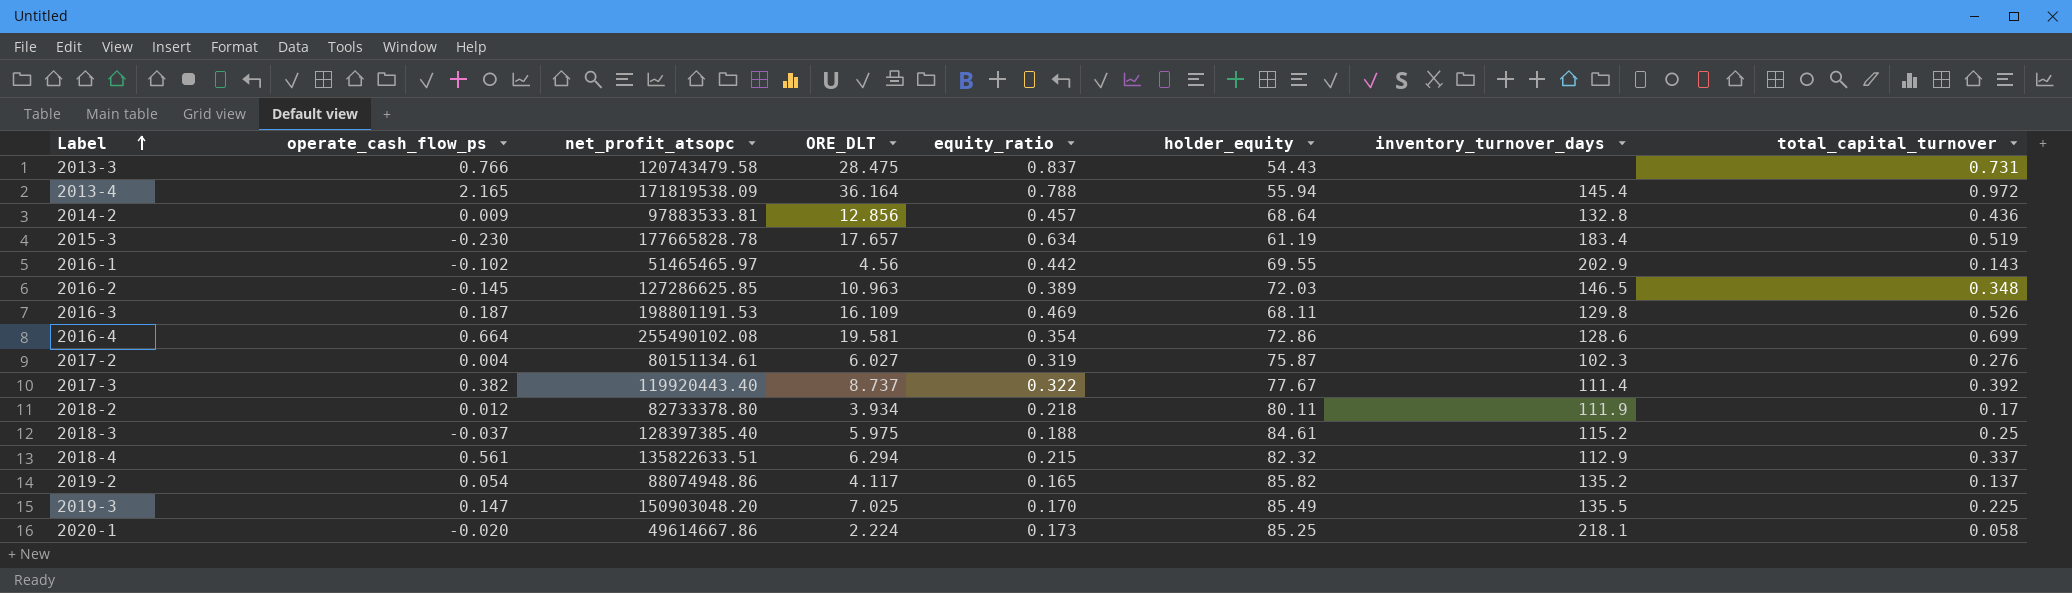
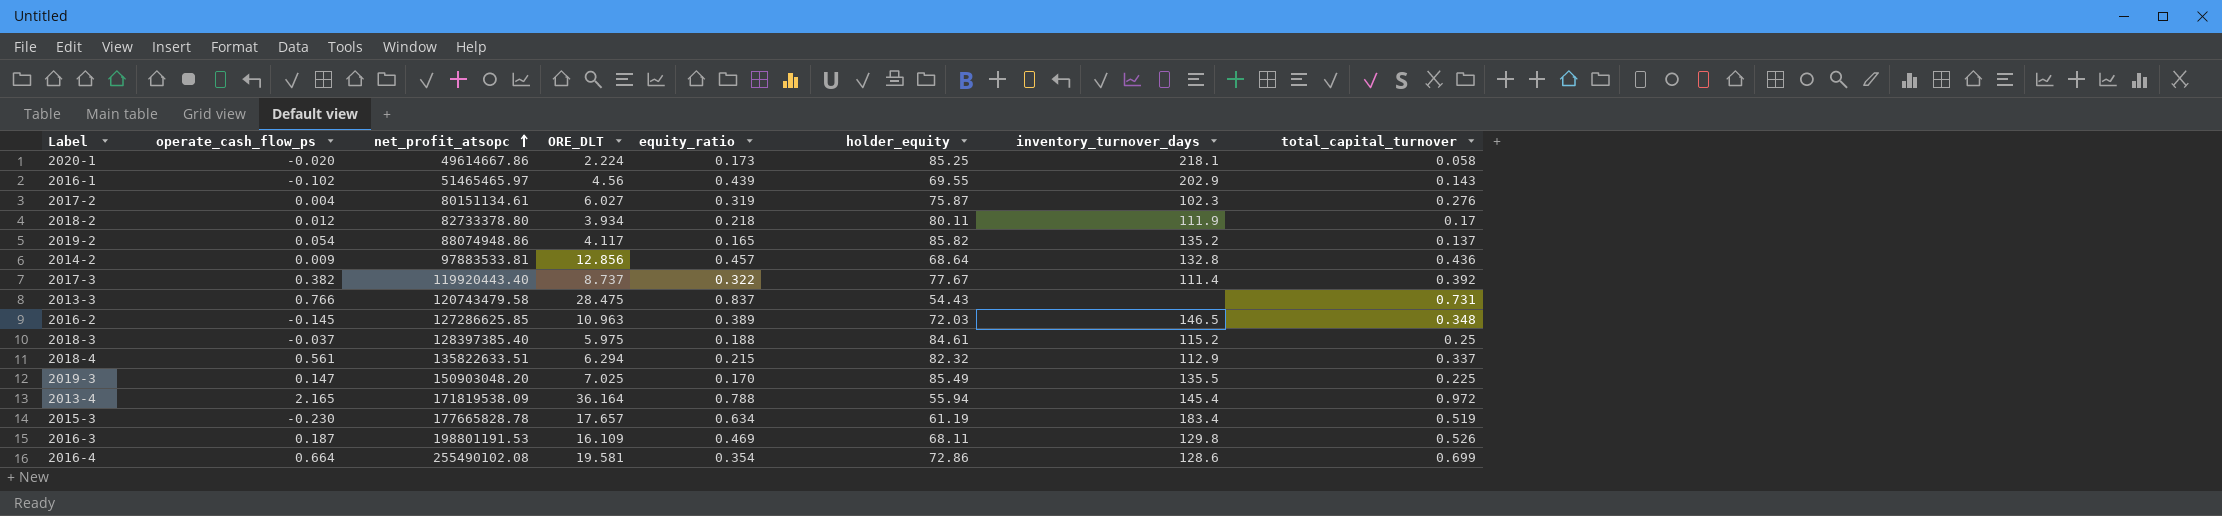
row order: Label ascending -> net_profit_atsopc ascending
2016-1 | equity_ratio: 0.442 -> 0.439

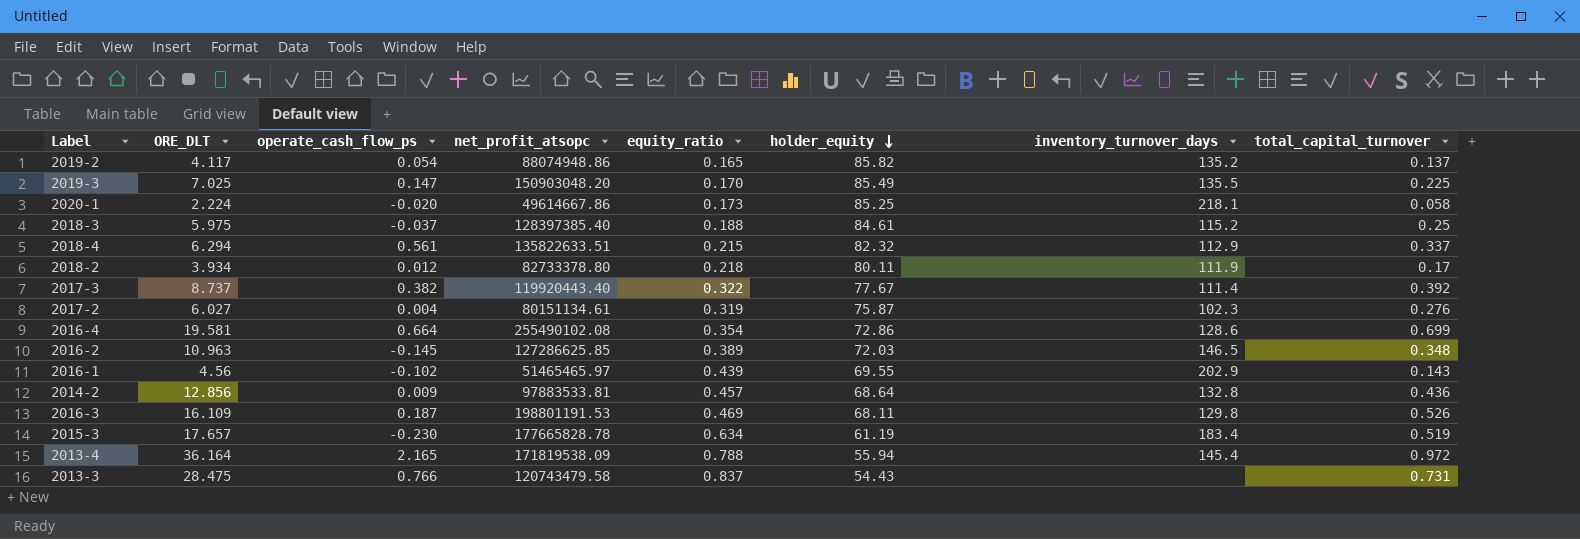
row order: net_profit_atsopc ascending -> holder_equity descending
column ORE_DLT | position: 4 -> 2

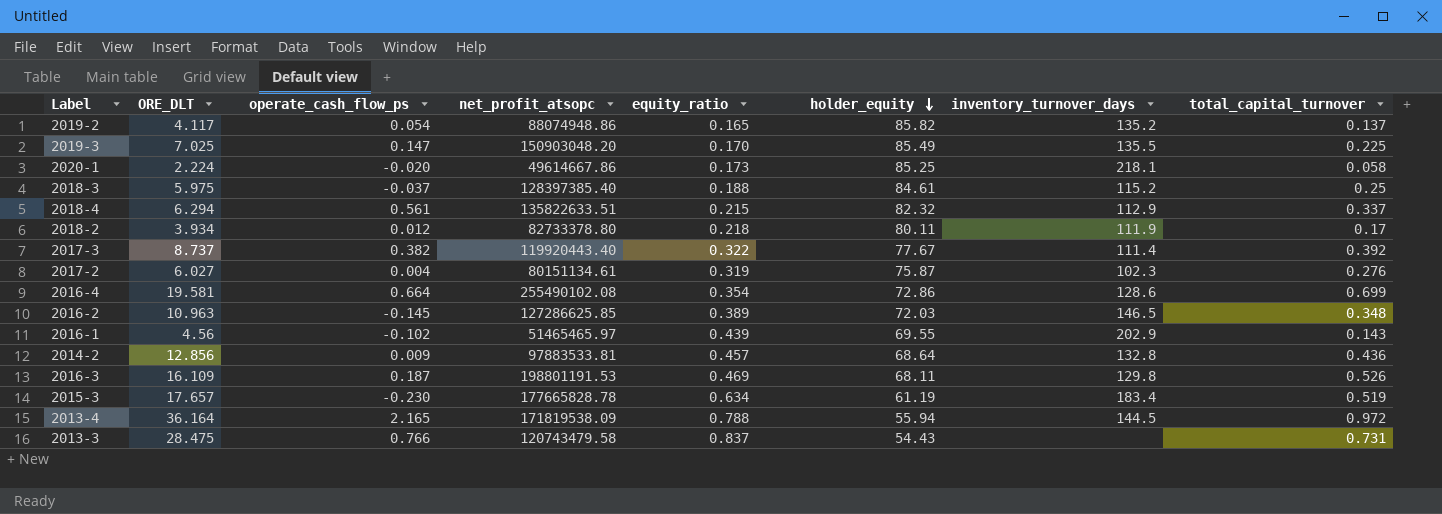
2013-4 | inventory_turnover_days: 145.4 -> 144.5

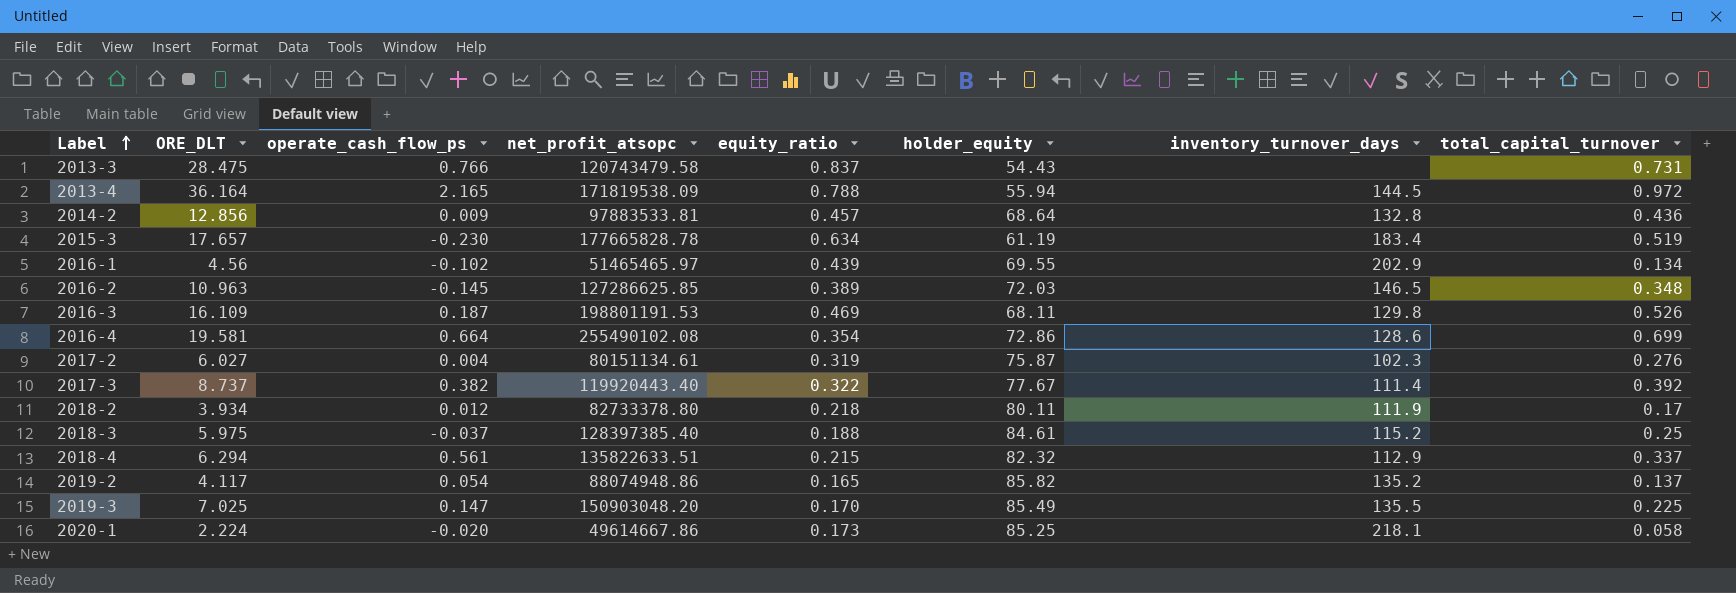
row order: holder_equity descending -> Label ascending
2016-1 | total_capital_turnover: 0.143 -> 0.134

